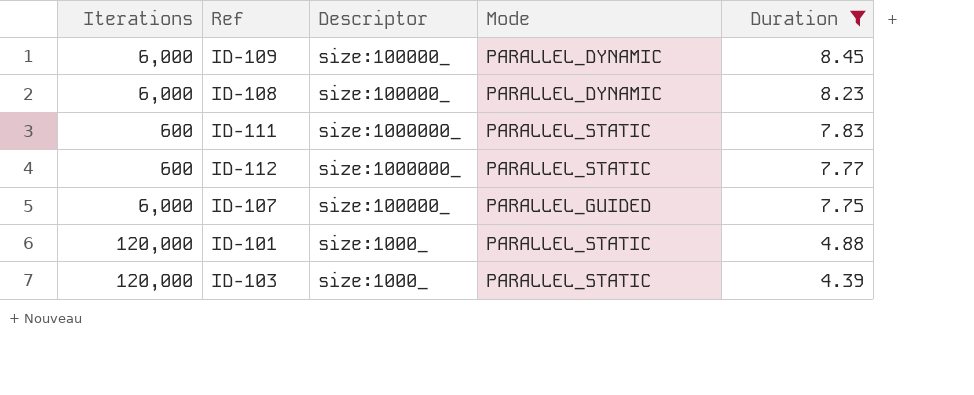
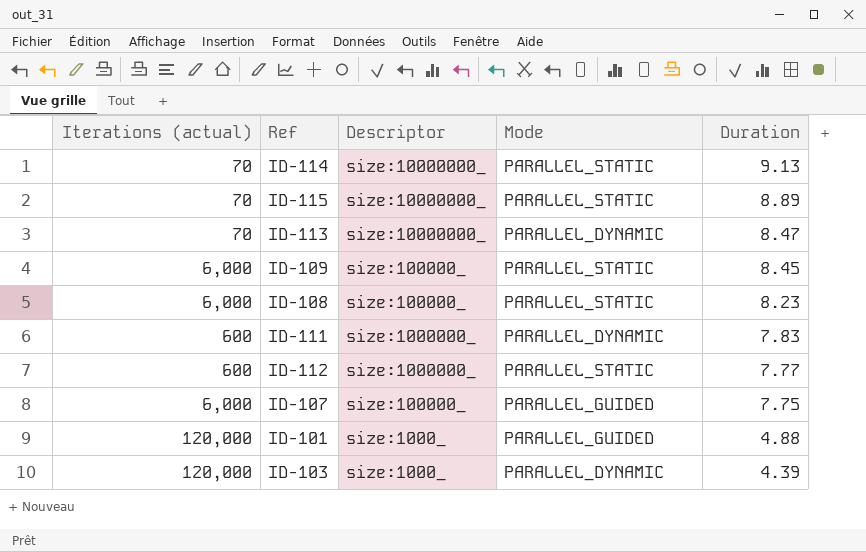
filter: Duration <= 8.45 -> none
column name: Iterations -> Iterations (actual)
ID-109 | Mode: PARALLEL_DYNAMIC -> PARALLEL_STATIC
ID-108 | Mode: PARALLEL_DYNAMIC -> PARALLEL_STATIC
ID-111 | Mode: PARALLEL_STATIC -> PARALLEL_DYNAMIC
ID-101 | Mode: PARALLEL_STATIC -> PARALLEL_GUIDED
ID-103 | Mode: PARALLEL_STATIC -> PARALLEL_DYNAMIC

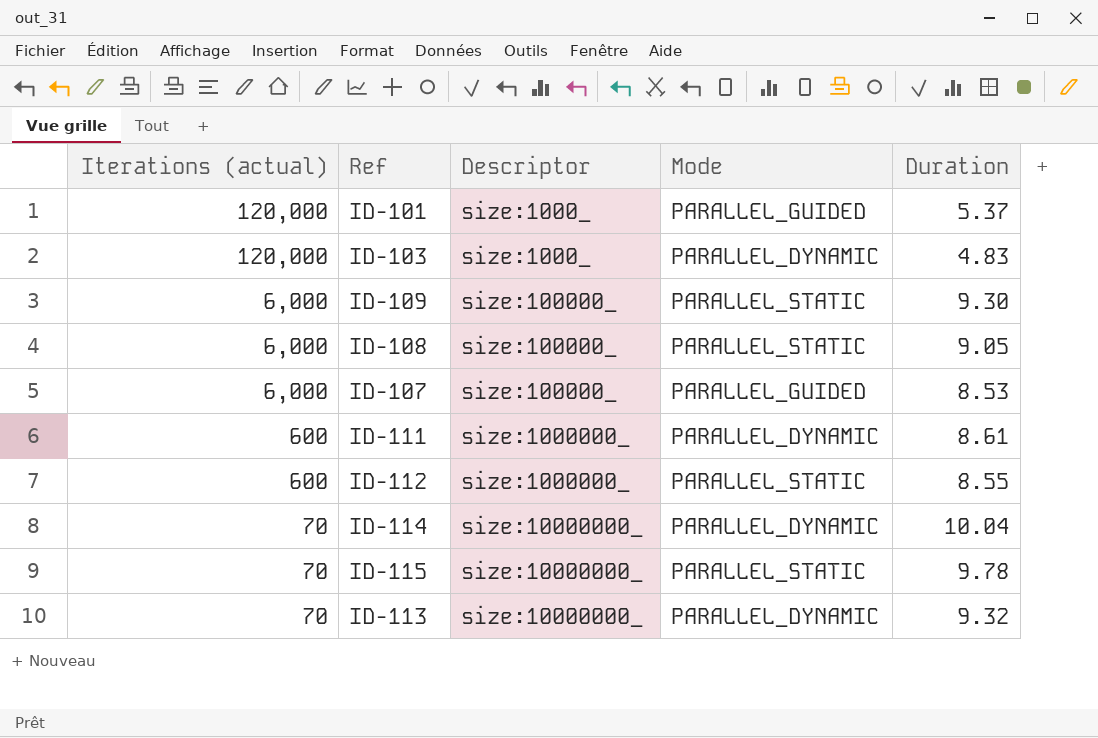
row order: Duration descending -> Iterations (actual) descending
ID-101 | Duration: 4.88 -> 5.37
ID-103 | Duration: 4.39 -> 4.83
ID-109 | Duration: 8.45 -> 9.30
ID-108 | Duration: 8.23 -> 9.05
ID-107 | Duration: 7.75 -> 8.53
ID-111 | Duration: 7.83 -> 8.61
ID-112 | Duration: 7.77 -> 8.55
ID-114 | Mode: PARALLEL_STATIC -> PARALLEL_DYNAMIC
ID-114 | Duration: 9.13 -> 10.04
ID-115 | Duration: 8.89 -> 9.78
ID-113 | Duration: 8.47 -> 9.32

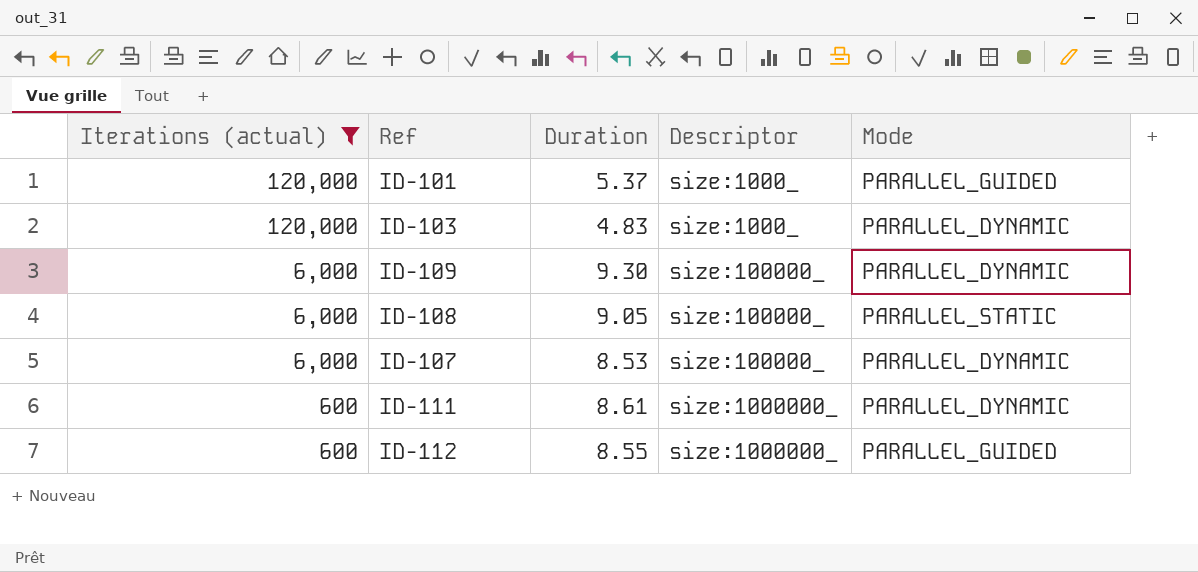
filter: none -> Iterations (actual) != 70
column Duration | position: 5 -> 3
ID-109 | Mode: PARALLEL_STATIC -> PARALLEL_DYNAMIC
ID-107 | Mode: PARALLEL_GUIDED -> PARALLEL_DYNAMIC
ID-112 | Mode: PARALLEL_STATIC -> PARALLEL_GUIDED

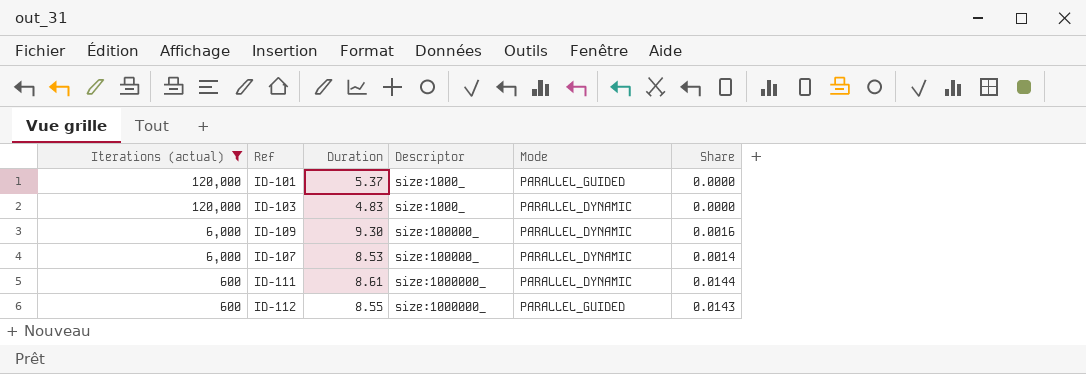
column Share | formula: none -> [Duration] / [Iterations (actual)]
row ID-108: 6,000 | 9.05 | size:100000_ | PARALLEL_STATIC -> none

